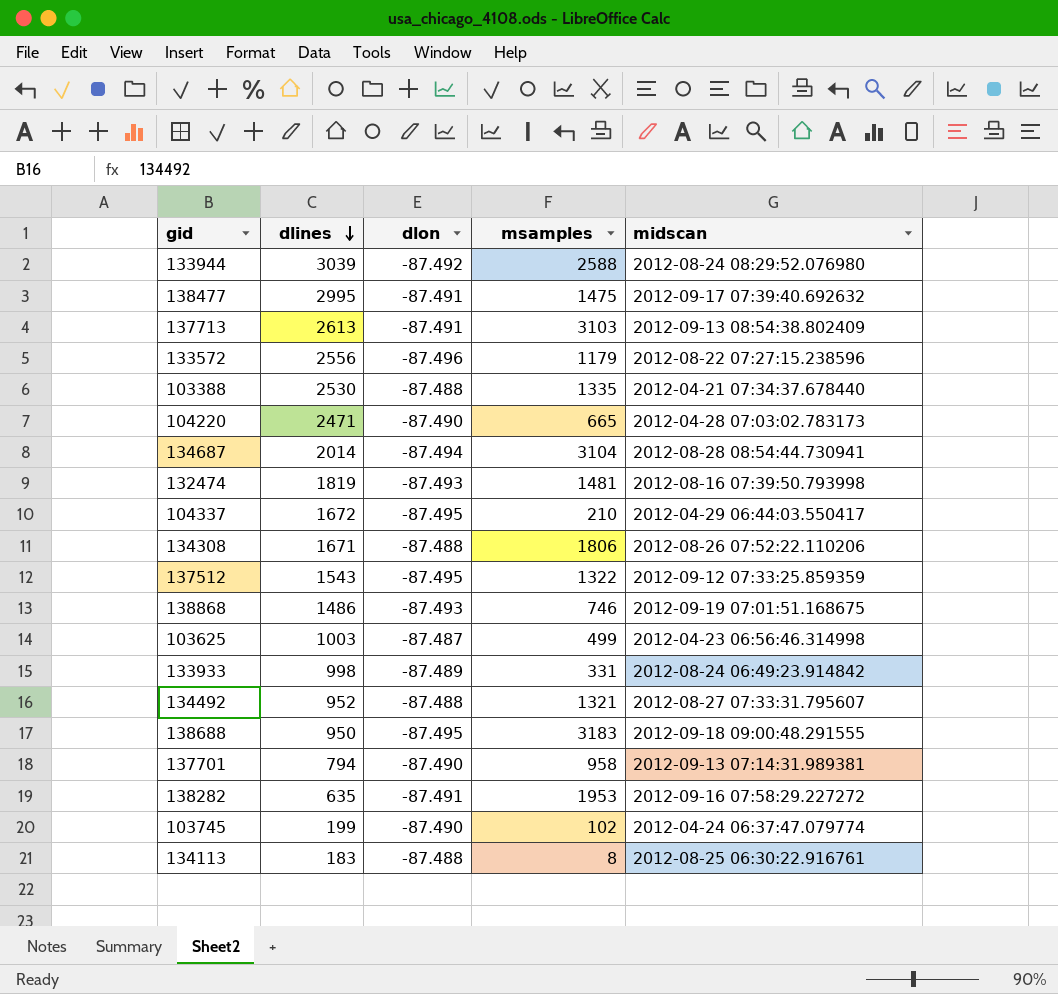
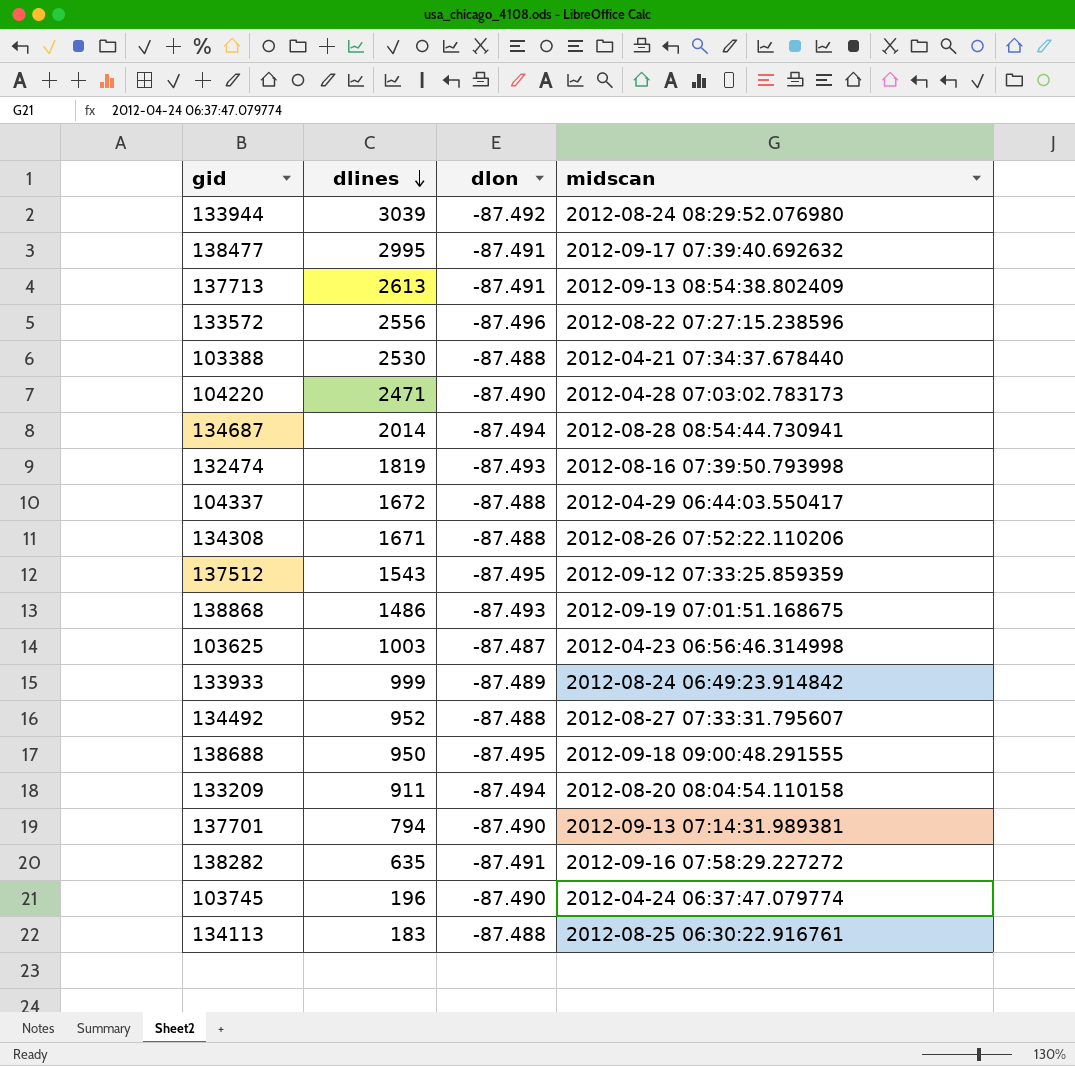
column msamples | position: 4 -> none
104337 | dlon: -87.495 -> -87.488
133933 | dlines: 998 -> 999
row 133209: none -> 911 | -87.494 | 2012-08-20 08:04:54.110158
103745 | dlines: 199 -> 196

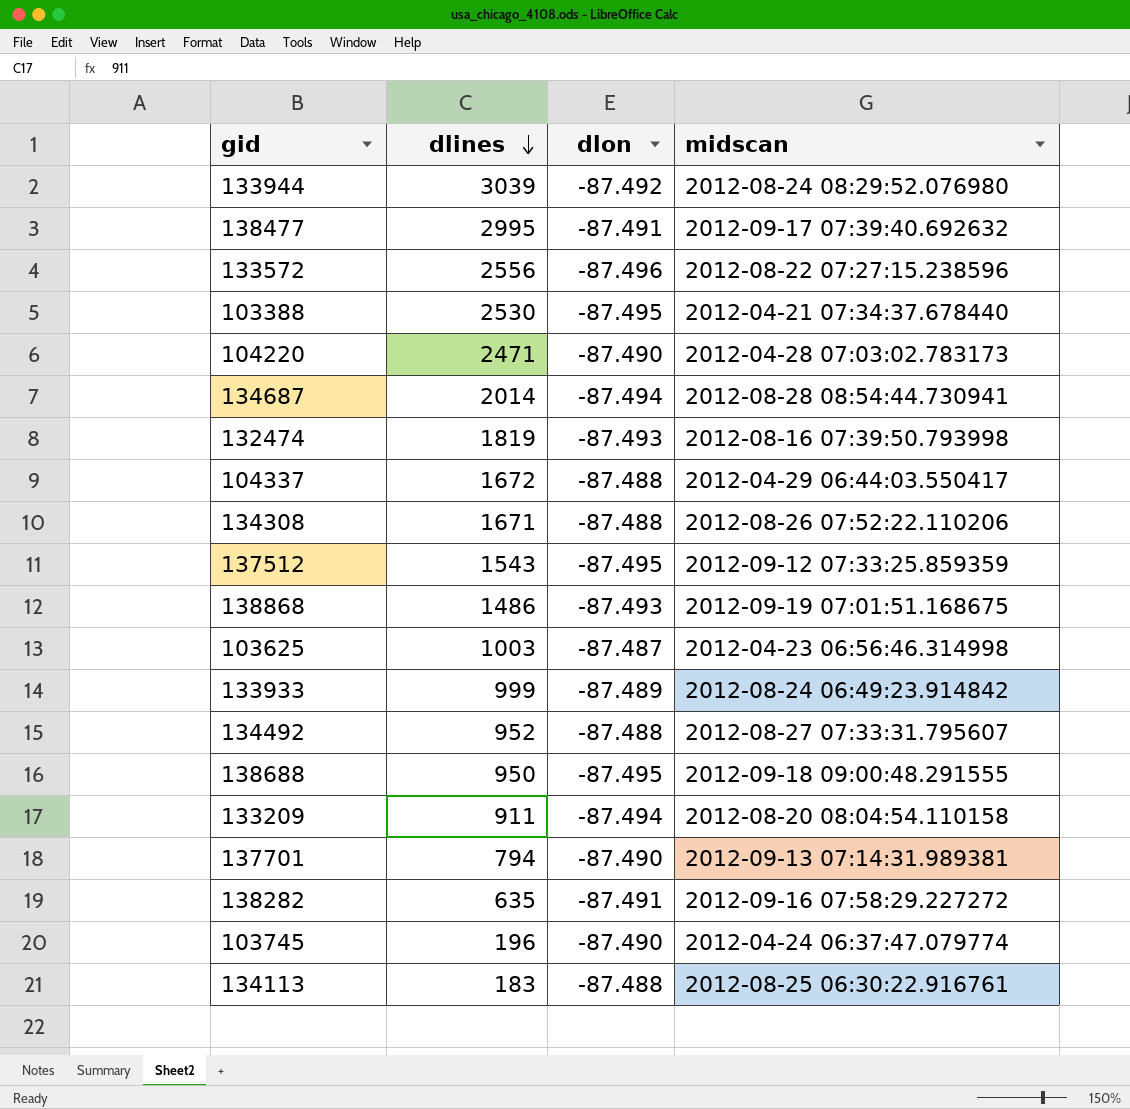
row 137713: 2613 | -87.491 | 2012-09-13 08:54:38.802409 -> none
103388 | dlon: -87.488 -> -87.495

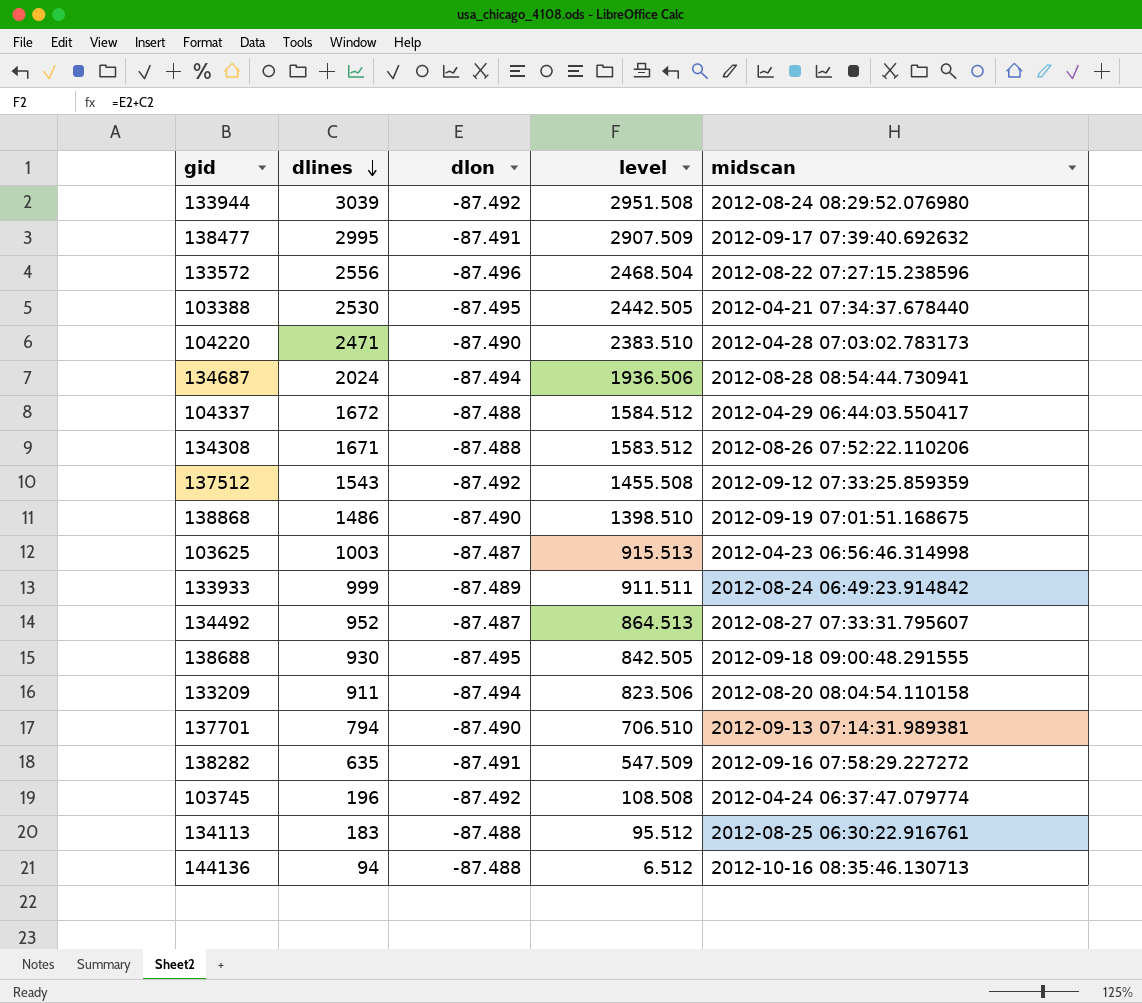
column level | formula: none -> [dlines] + [dlon]
row 132474: 1819 | -87.493 | 2012-08-16 07:39:50.793998 -> none
134687 | dlines: 2014 -> 2024
137512 | dlon: -87.495 -> -87.492
138868 | dlon: -87.493 -> -87.490
134492 | dlon: -87.488 -> -87.487
138688 | dlines: 950 -> 930
103745 | dlon: -87.490 -> -87.492
row 144136: none -> 94 | -87.488 | 6.512 | 2012-10-16 08:35:46.130713

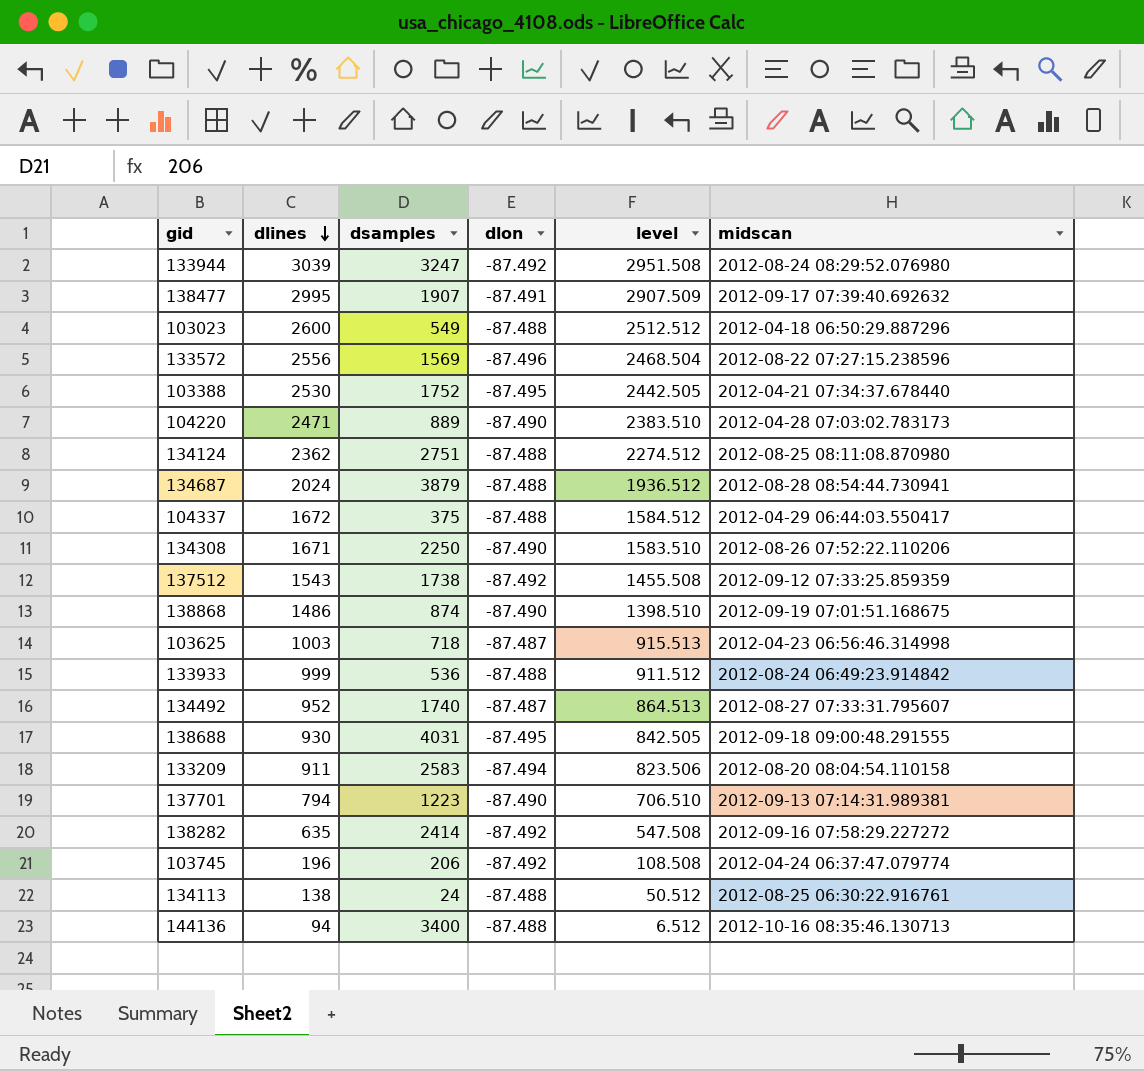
column dsamples | position: none -> 3
row 103023: none -> 2600 | 549 | -87.488 | 2512.512 | 2012-04-18 06:50:29.887296
row 134124: none -> 2362 | 2751 | -87.488 | 2274.512 | 2012-08-25 08:11:08.870980
134687 | dlon: -87.494 -> -87.488
134687 | level: 1936.506 -> 1936.512
134308 | dlon: -87.488 -> -87.490
134308 | level: 1583.512 -> 1583.510
133933 | dlon: -87.489 -> -87.488
133933 | level: 911.511 -> 911.512
138282 | dlon: -87.491 -> -87.492
138282 | level: 547.509 -> 547.508
134113 | dlines: 183 -> 138
134113 | level: 95.512 -> 50.512

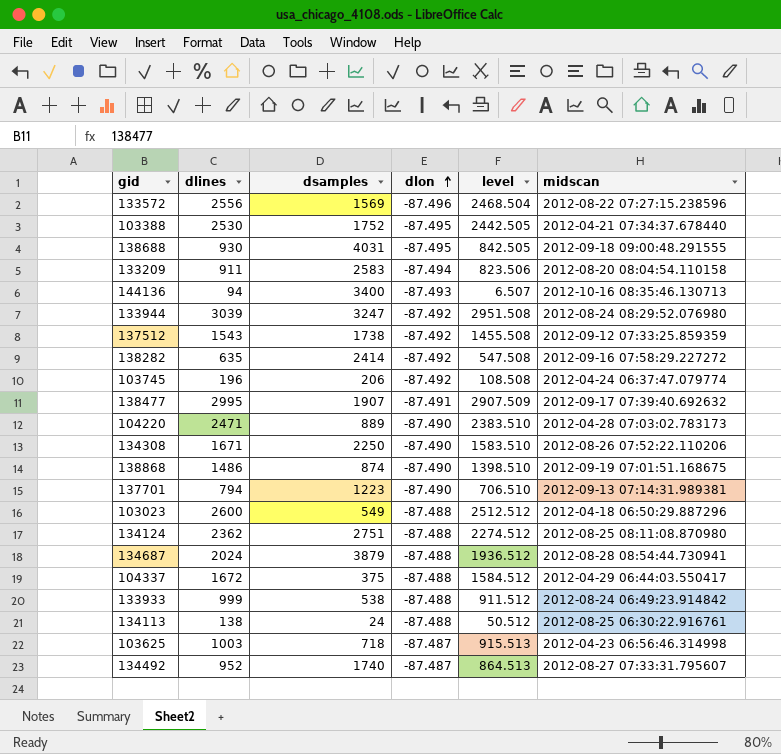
row order: dlines descending -> dlon ascending
144136 | dlon: -87.488 -> -87.493
144136 | level: 6.512 -> 6.507
133933 | dsamples: 536 -> 538

